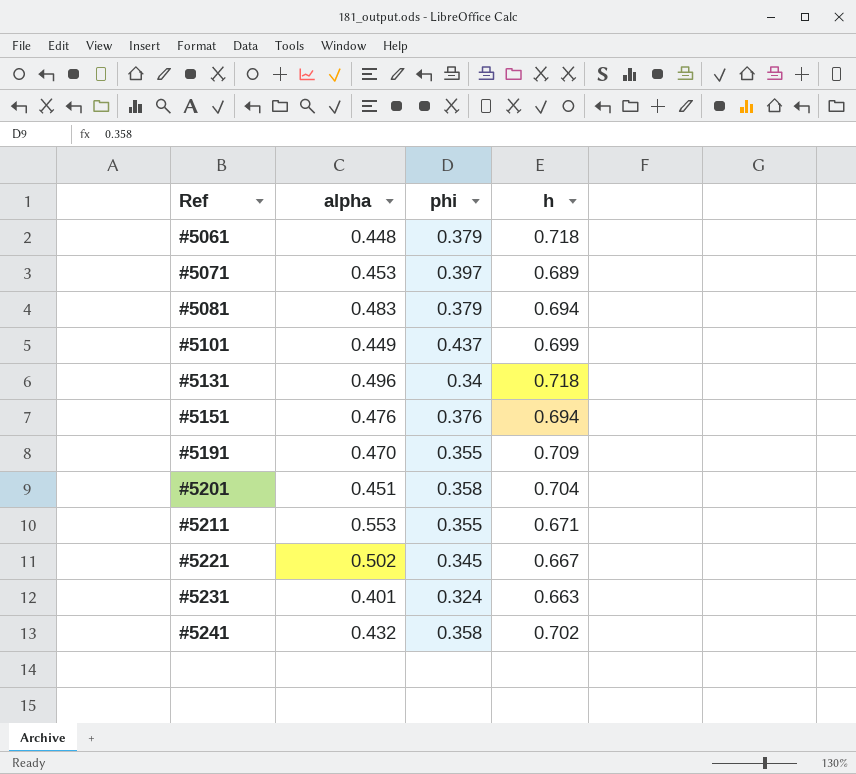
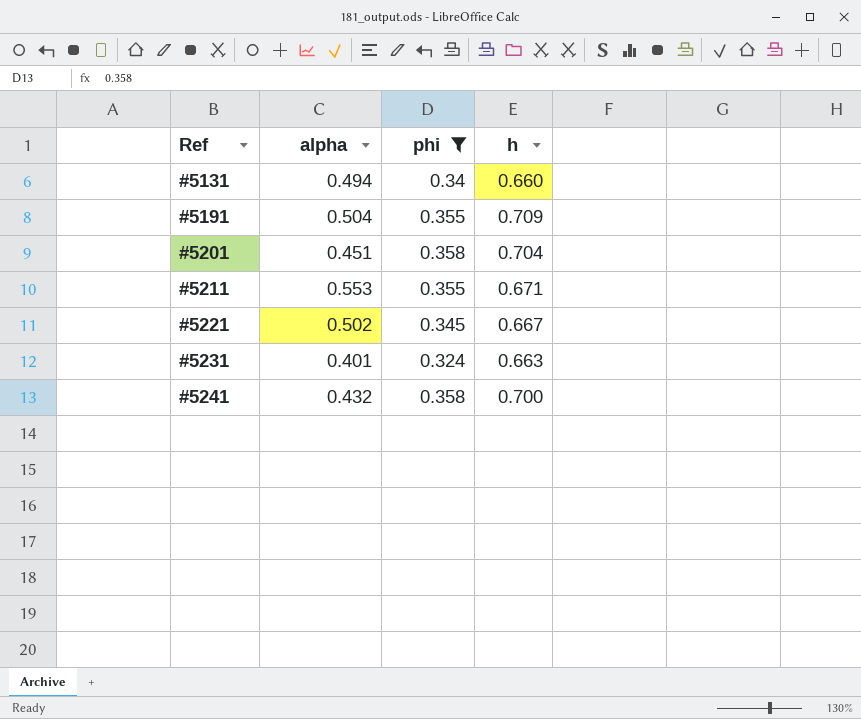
filter: none -> phi <= 0.358
#5131 | alpha: 0.496 -> 0.494
#5131 | h: 0.718 -> 0.660
#5191 | alpha: 0.470 -> 0.504
#5241 | h: 0.702 -> 0.700

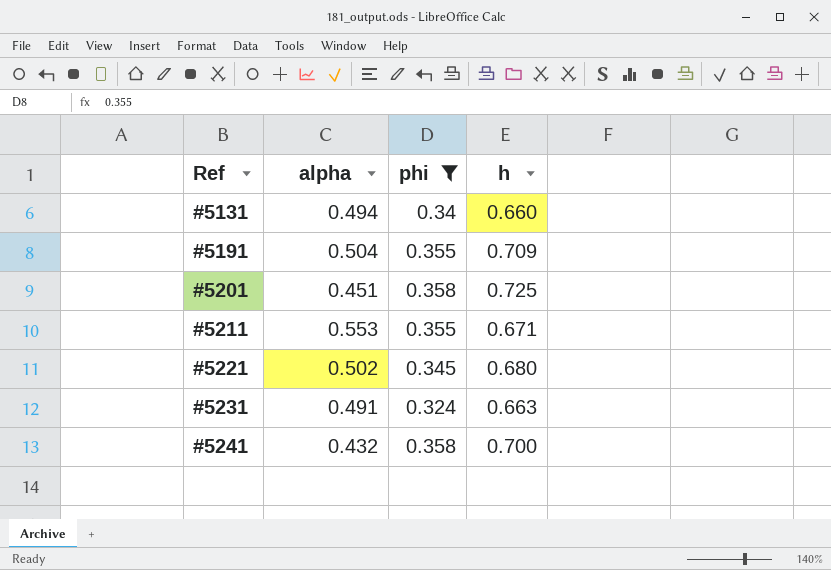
#5201 | h: 0.704 -> 0.725
#5221 | h: 0.667 -> 0.680
#5231 | alpha: 0.401 -> 0.491

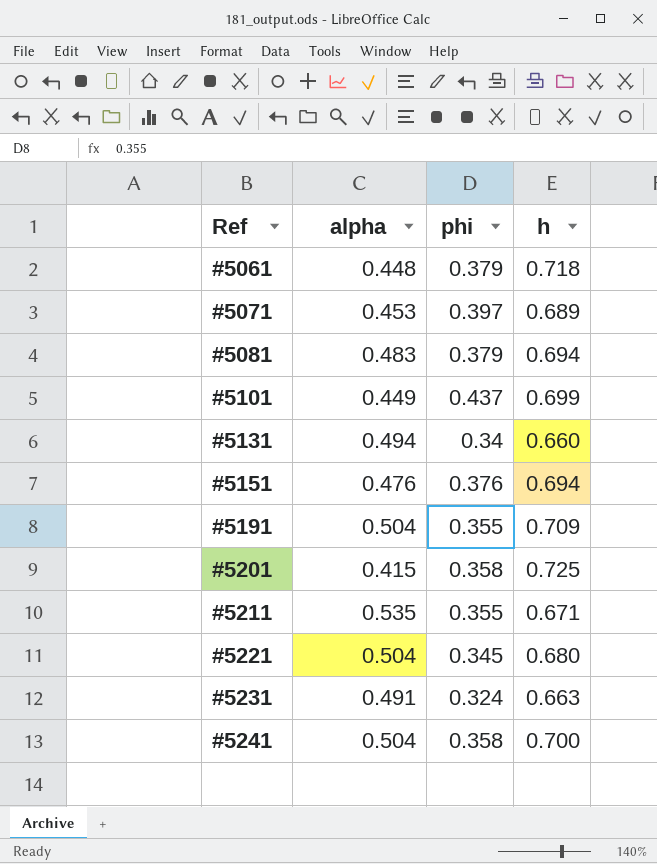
filter: phi <= 0.358 -> none
#5201 | alpha: 0.451 -> 0.415
#5211 | alpha: 0.553 -> 0.535
#5221 | alpha: 0.502 -> 0.504
#5241 | alpha: 0.432 -> 0.504

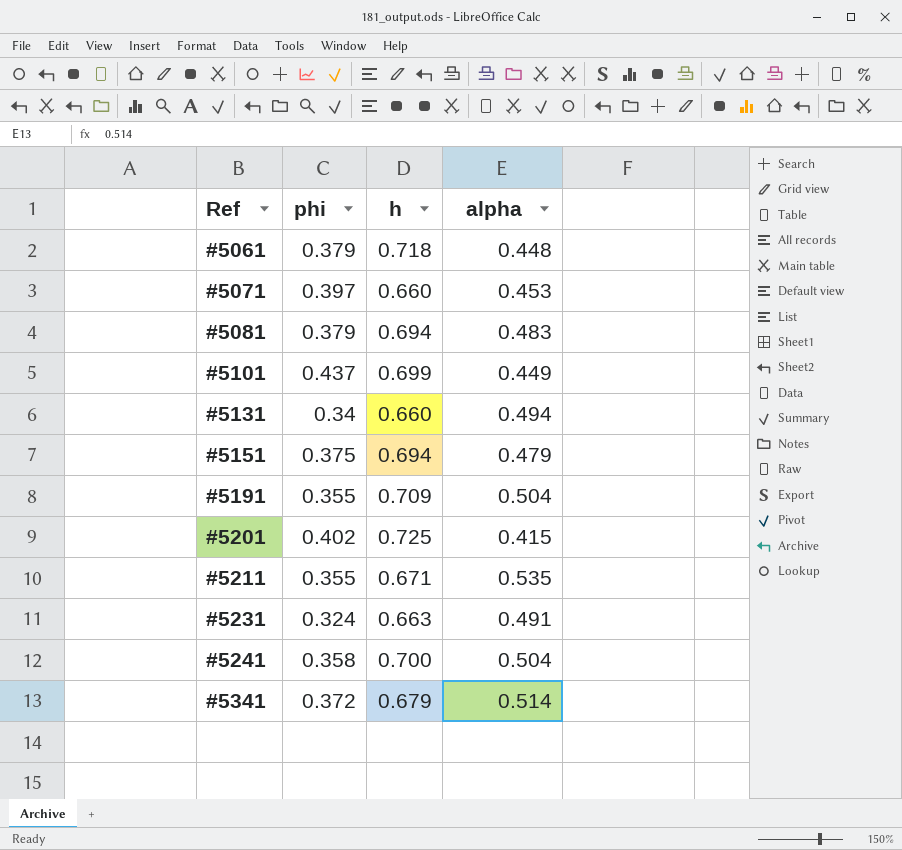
column alpha | position: 2 -> 4
row #5221: 0.504 | 0.345 | 0.680 -> none
#5071 | h: 0.689 -> 0.660
#5151 | phi: 0.376 -> 0.375
#5151 | alpha: 0.476 -> 0.479
#5201 | phi: 0.358 -> 0.402
row #5341: none -> 0.372 | 0.679 | 0.514

